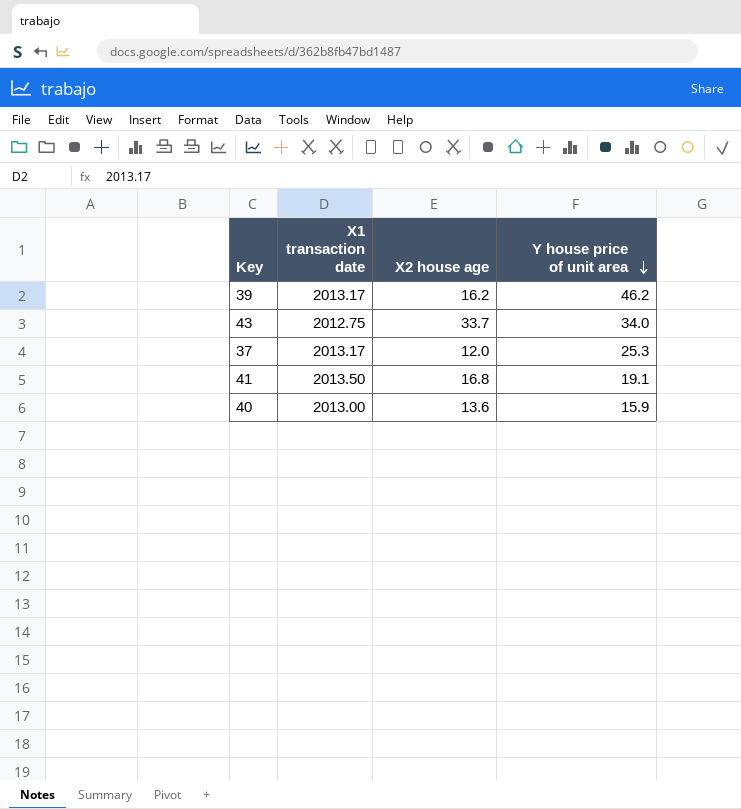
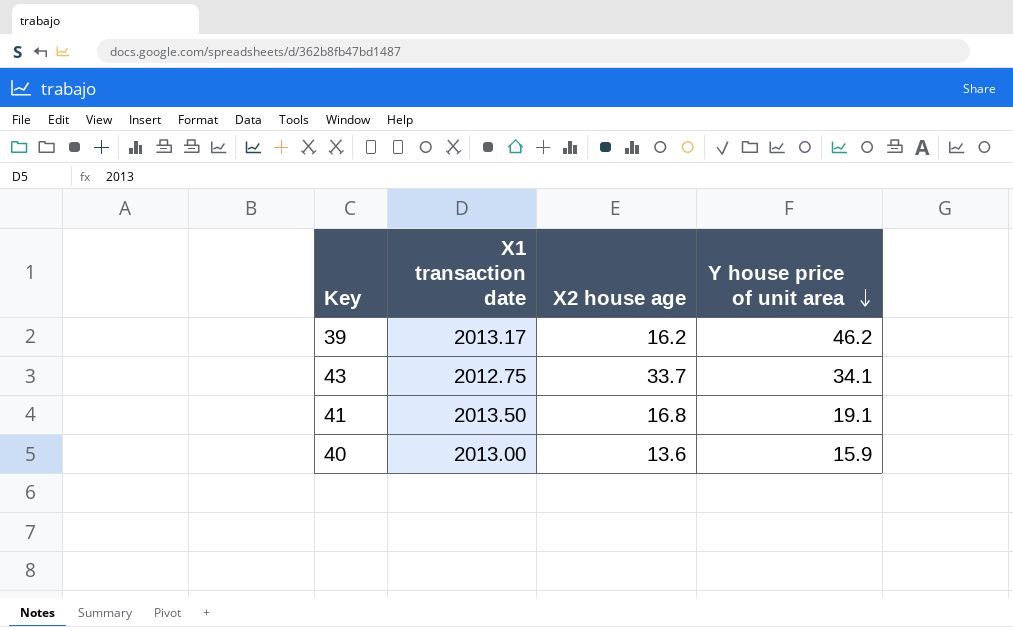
row 37: 2013.17 | 12.0 | 25.3 -> none
43 | Y house price of unit area: 34.0 -> 34.1

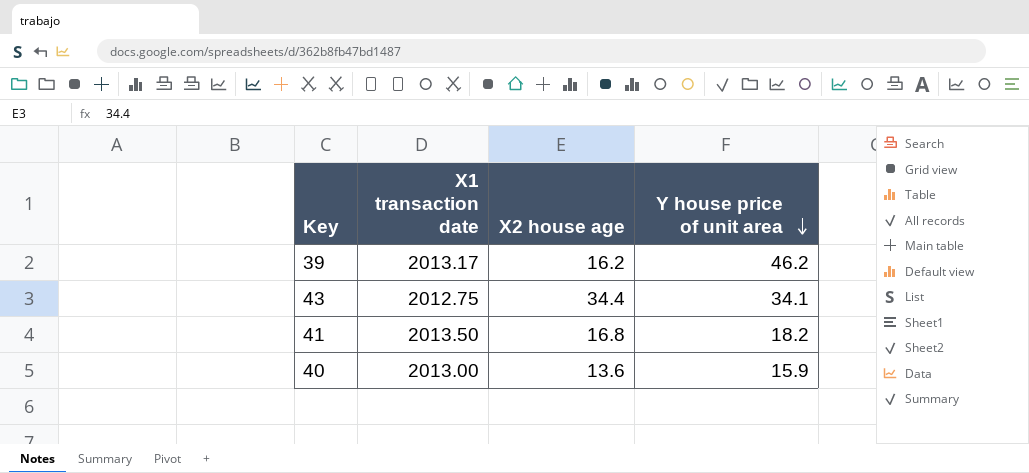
43 | X2 house age: 33.7 -> 34.4
41 | Y house price of unit area: 19.1 -> 18.2

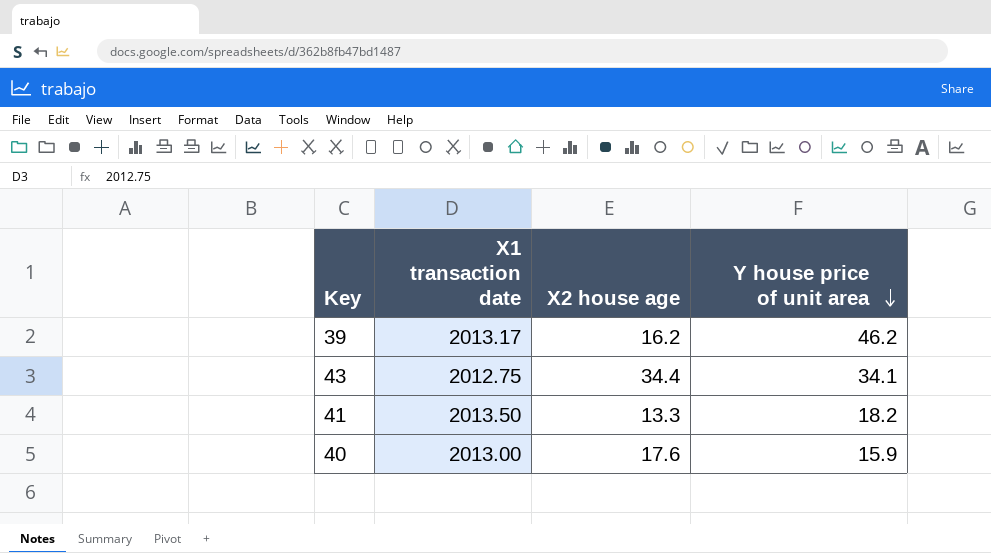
41 | X2 house age: 16.8 -> 13.3
40 | X2 house age: 13.6 -> 17.6

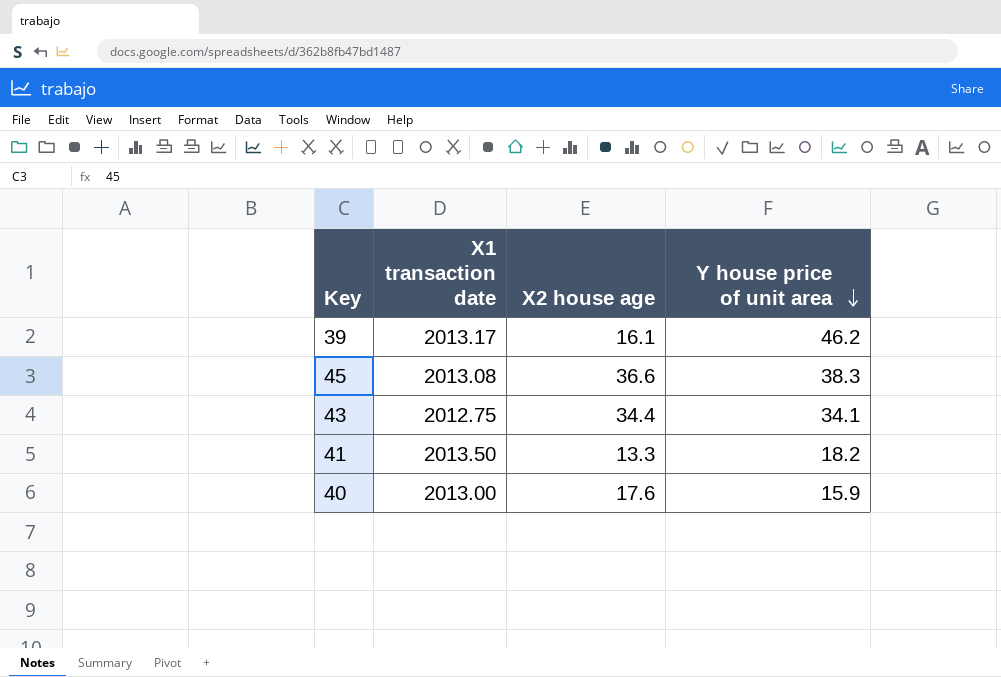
39 | X2 house age: 16.2 -> 16.1
row 45: none -> 2013.08 | 36.6 | 38.3

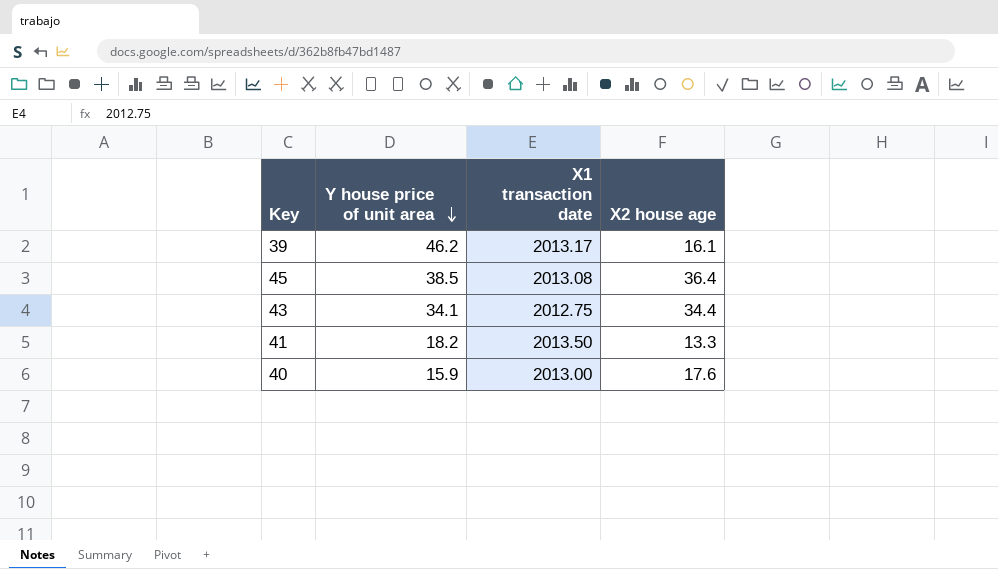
column Y house price of unit area | position: 4 -> 2
45 | Y house price of unit area: 38.3 -> 38.5
45 | X2 house age: 36.6 -> 36.4

